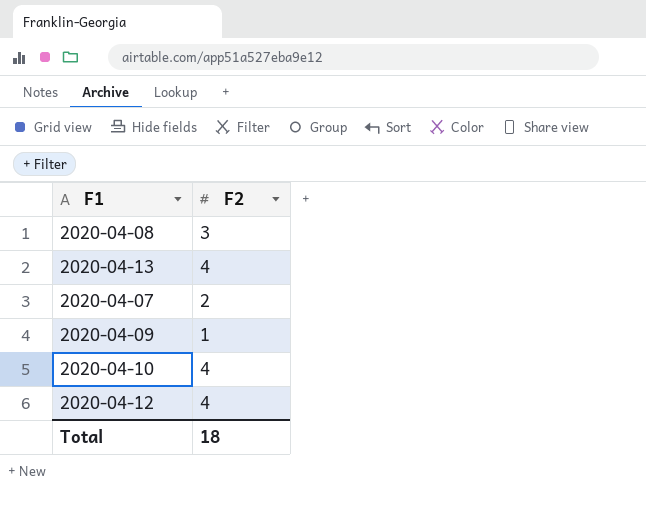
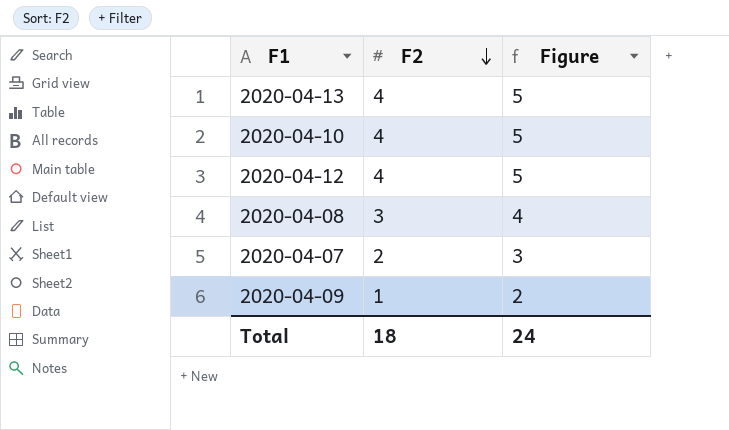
row order: none -> F2 descending
column Figure | formula: none -> [F2] + 1

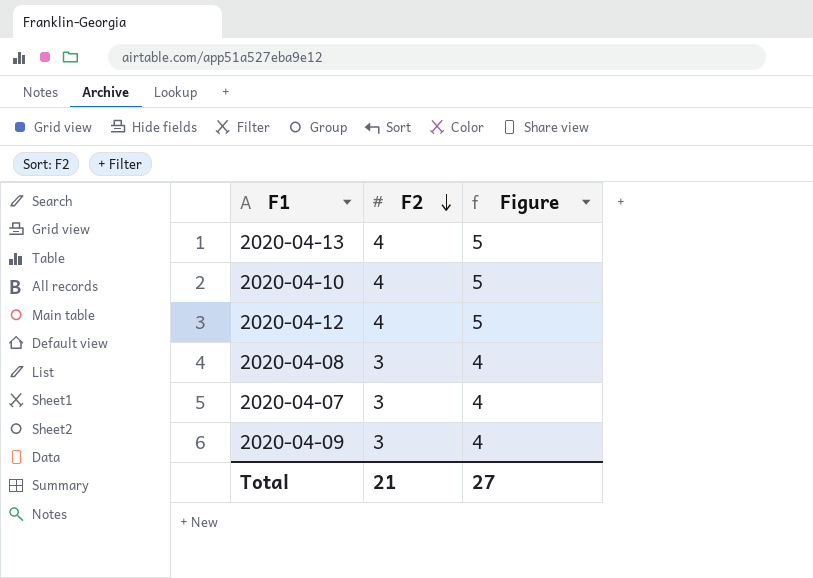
2020-04-07 | F2: 2 -> 3
2020-04-07 | Figure: 3 -> 4
2020-04-09 | F2: 1 -> 3
2020-04-09 | Figure: 2 -> 4
Total | F2: 18 -> 21
Total | Figure: 24 -> 27

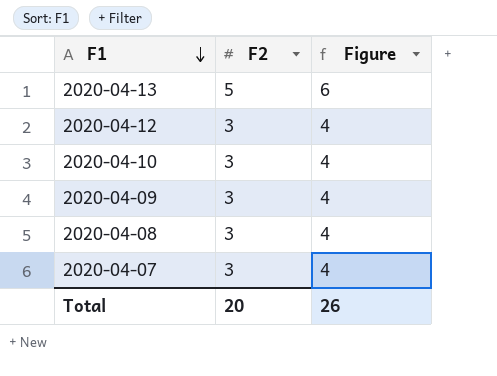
row order: F2 descending -> F1 descending
2020-04-13 | F2: 4 -> 5
2020-04-13 | Figure: 5 -> 6
2020-04-12 | F2: 4 -> 3
2020-04-12 | Figure: 5 -> 4
2020-04-10 | F2: 4 -> 3
2020-04-10 | Figure: 5 -> 4
Total | F2: 21 -> 20
Total | Figure: 27 -> 26

